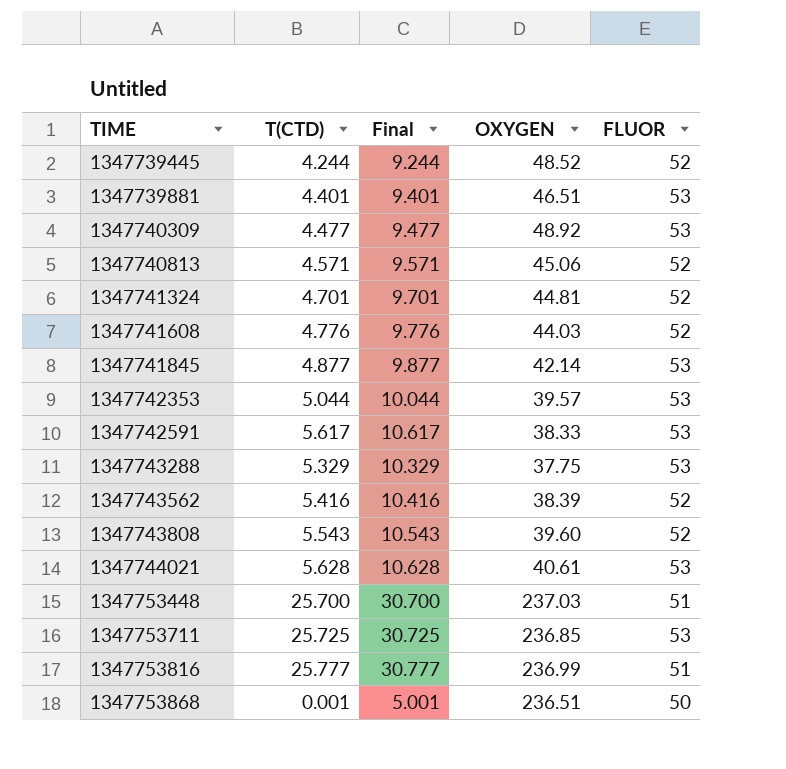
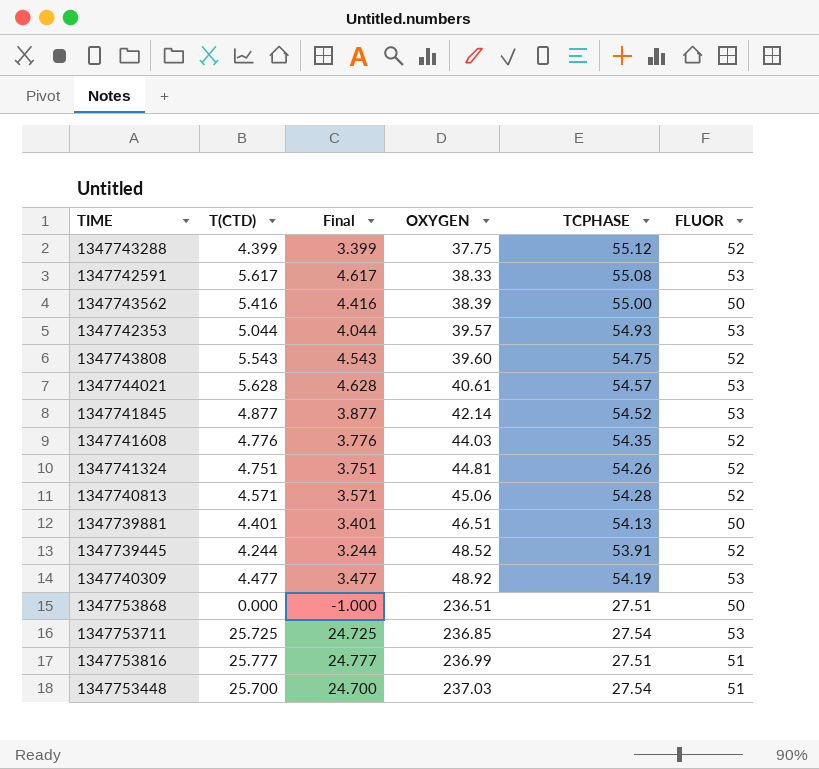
row order: TIME ascending -> OXYGEN ascending
column Final | formula: [T(CTD)] + 5 -> [T(CTD)] - 1
column TCPHASE | position: none -> 5
1347743288 | T(CTD): 5.329 -> 4.399
1347743288 | FLUOR: 53 -> 52
1347743562 | FLUOR: 52 -> 50
1347741324 | T(CTD): 4.701 -> 4.751
1347739881 | FLUOR: 53 -> 50
1347753868 | T(CTD): 0.001 -> 0.000

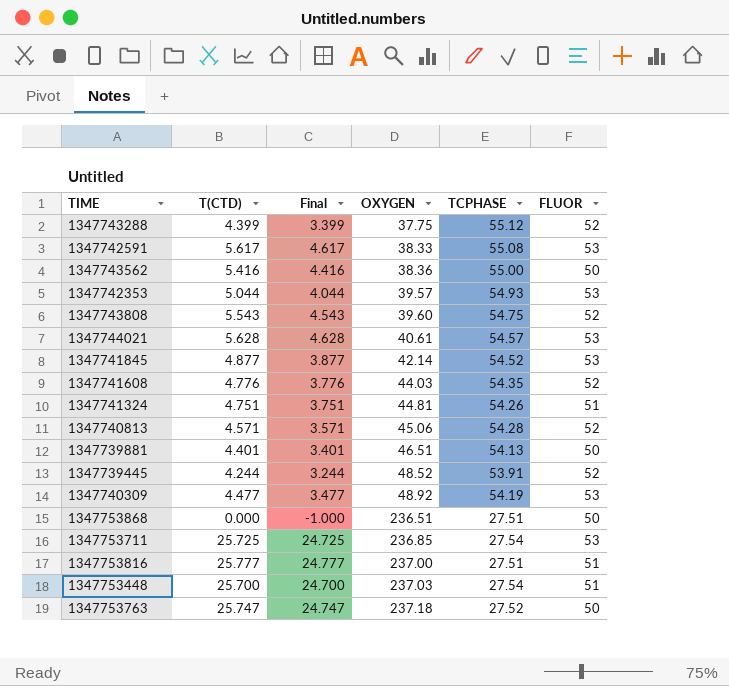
1347743562 | OXYGEN: 38.39 -> 38.36
1347741324 | FLUOR: 52 -> 51
1347753816 | OXYGEN: 236.99 -> 237.00
row 1347753763: none -> 25.747 | 24.747 | 237.18 | 27.52 | 50

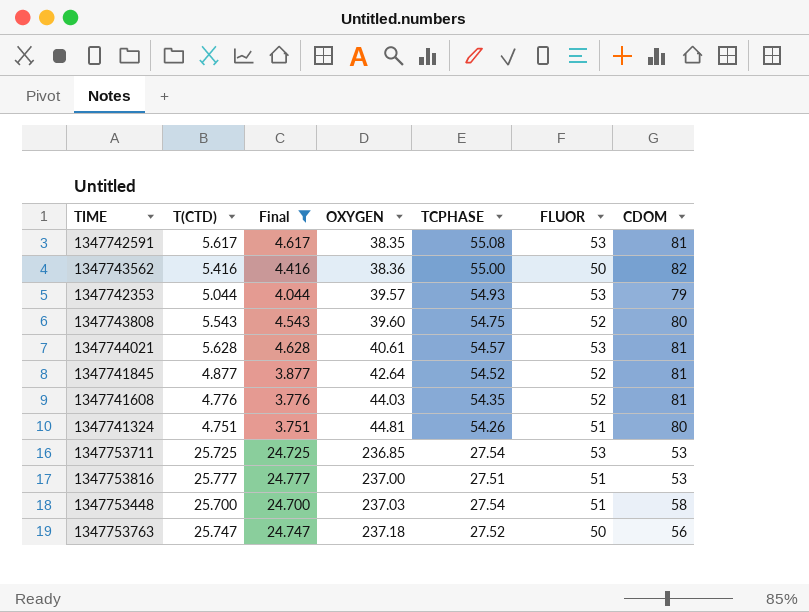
filter: none -> Final >= 3.751
column CDOM | position: none -> 7
1347742591 | OXYGEN: 38.33 -> 38.35
1347741845 | OXYGEN: 42.14 -> 42.64
1347741845 | FLUOR: 53 -> 52

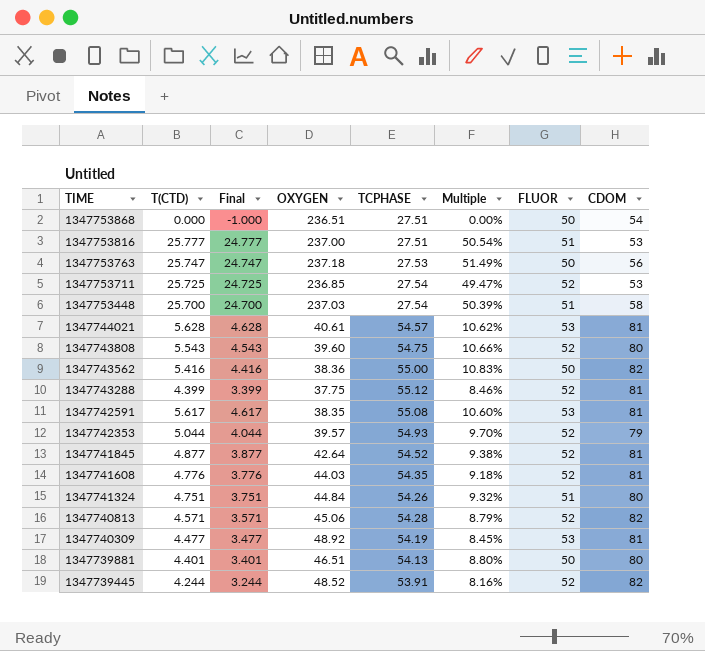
filter: Final >= 3.751 -> none
row order: OXYGEN ascending -> TIME descending
column Multiple | formula: none -> [T(CTD)] / [FLUOR]
1347753763 | TCPHASE: 27.52 -> 27.53
1347753711 | FLUOR: 53 -> 52
1347742353 | FLUOR: 53 -> 52
1347741324 | OXYGEN: 44.81 -> 44.84

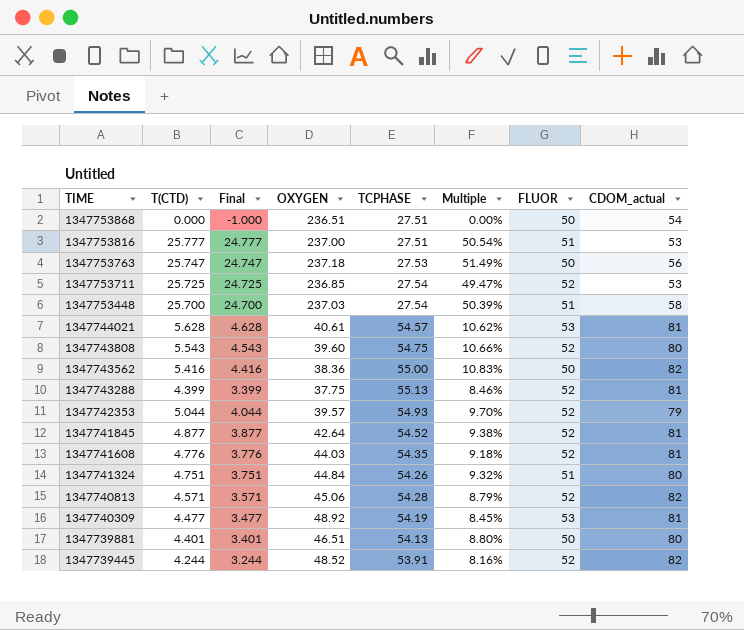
column name: CDOM -> CDOM_actual
row 1347742591: 5.617 | 4.617 | 38.35 | 55.08 | 10.60% | 53 | 81 -> none
1347743288 | TCPHASE: 55.12 -> 55.13

